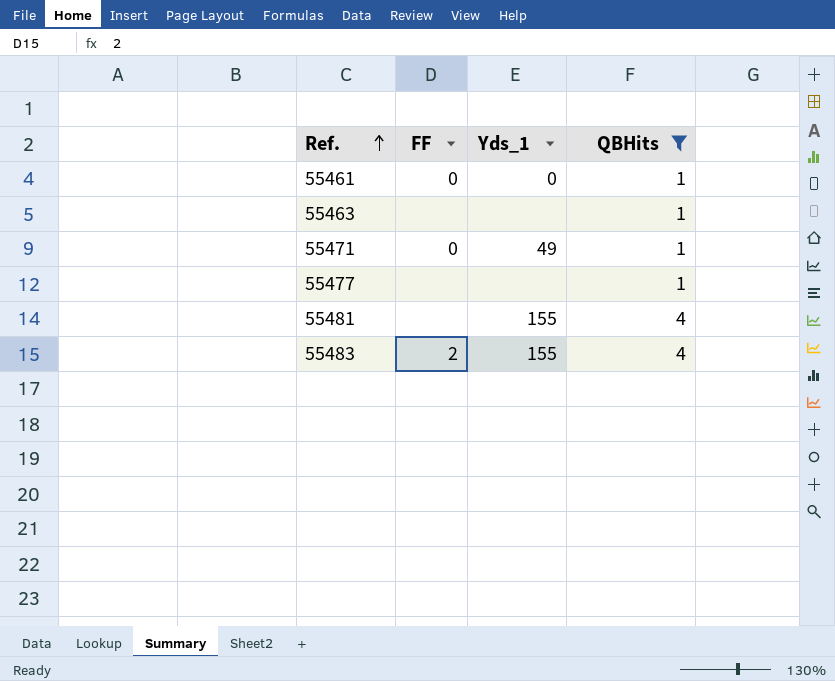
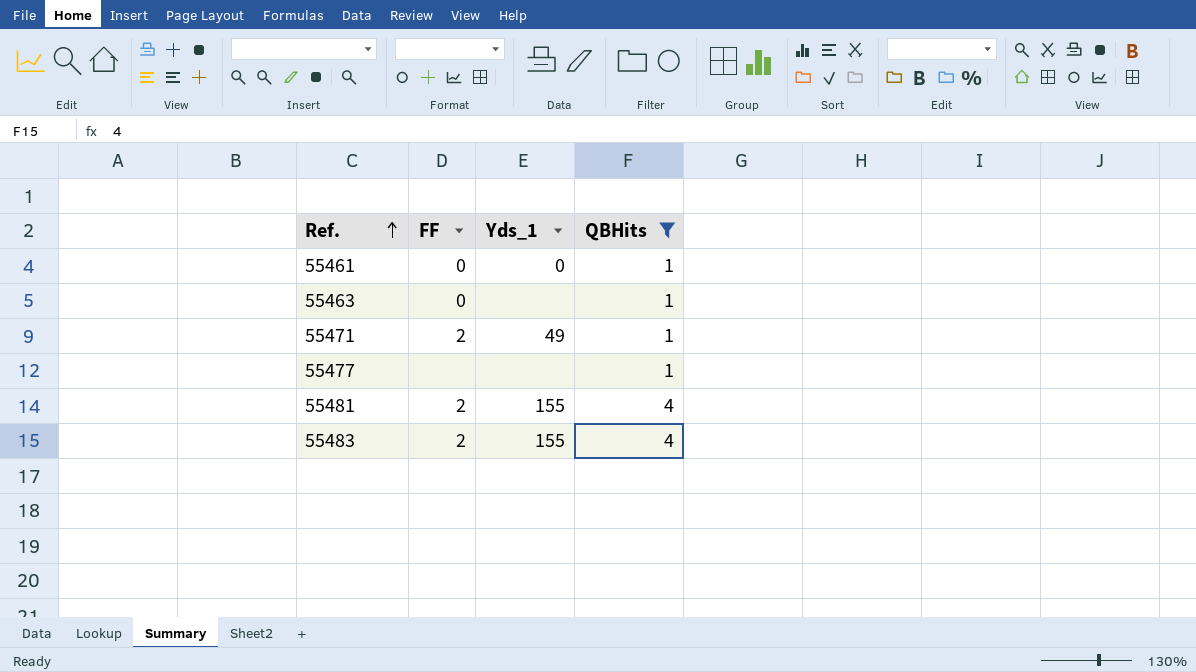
55463 | FF: none -> 0
55471 | FF: 0 -> 2
55481 | FF: none -> 2

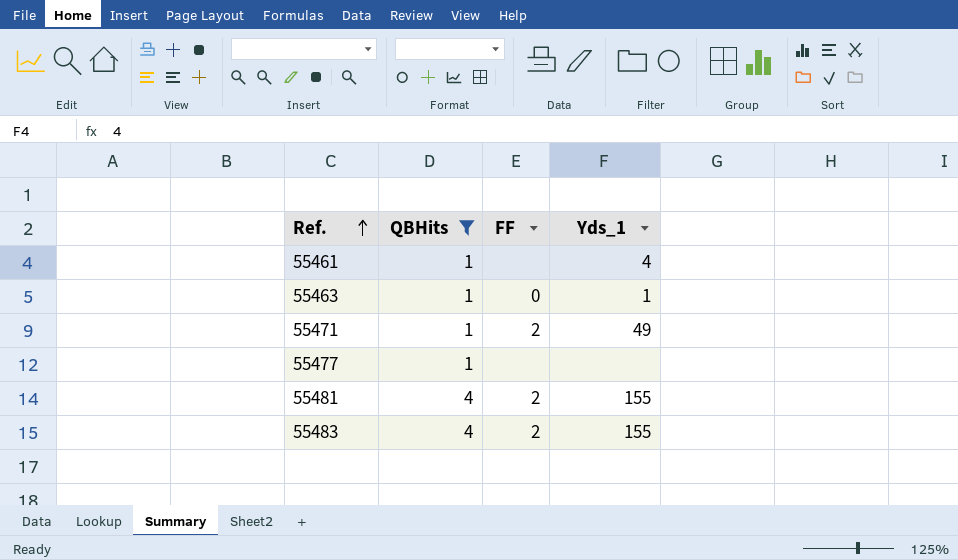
column QBHits | position: 4 -> 2
55461 | FF: 0 -> none
55461 | Yds_1: 0 -> 4
55463 | Yds_1: none -> 1

